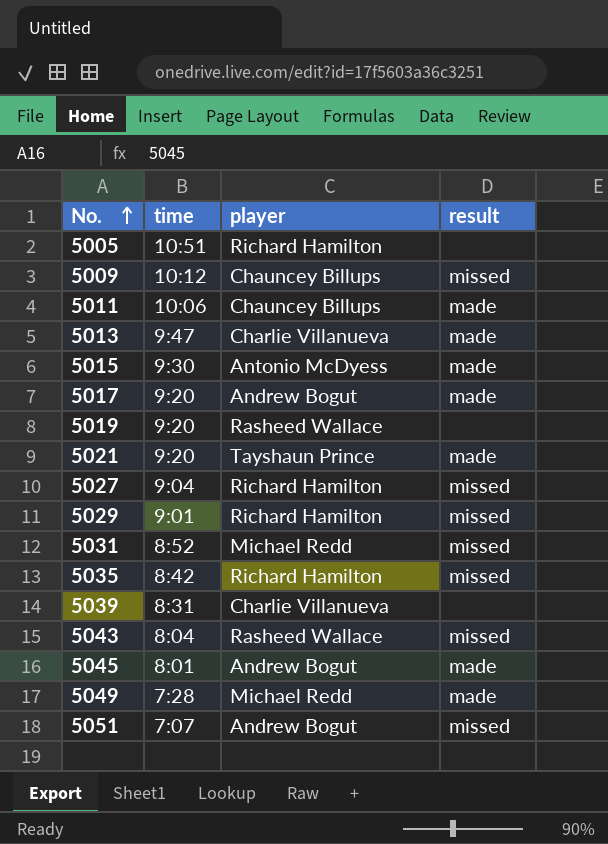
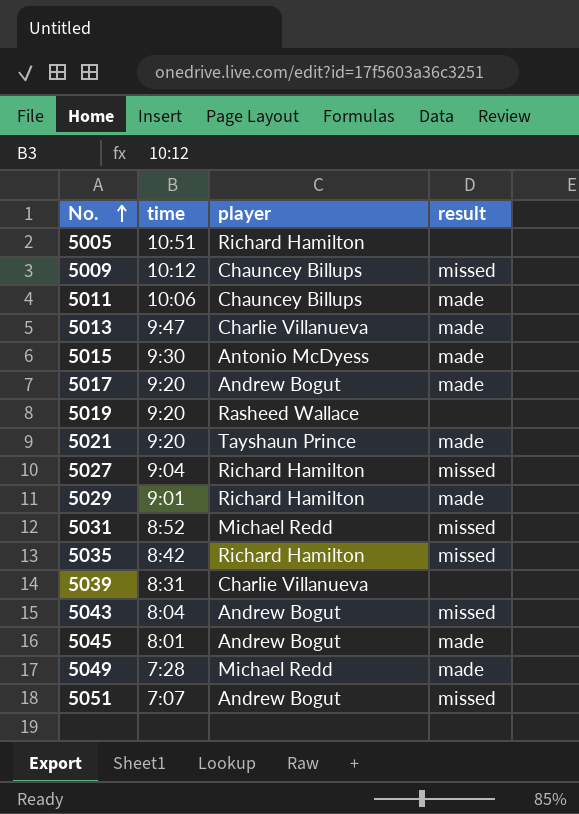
5029 | result: missed -> made
5043 | player: Rasheed Wallace -> Andrew Bogut

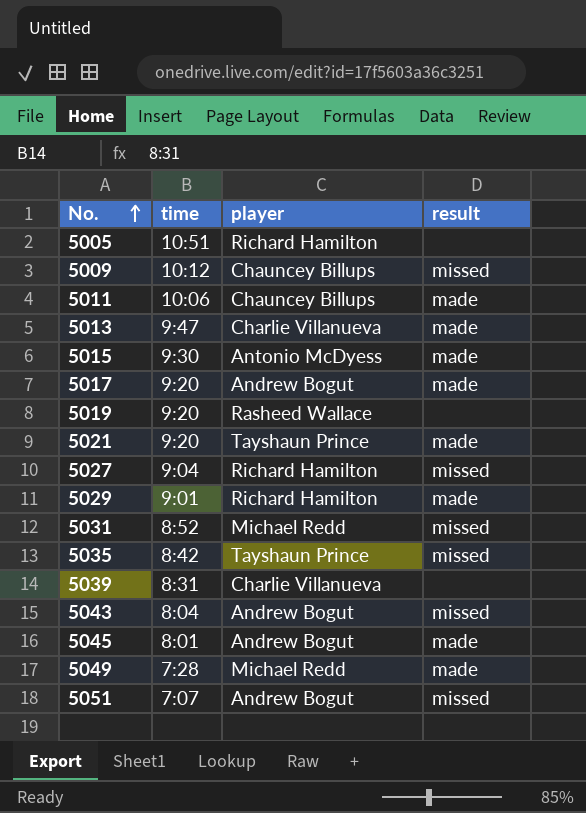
5035 | player: Richard Hamilton -> Tayshaun Prince

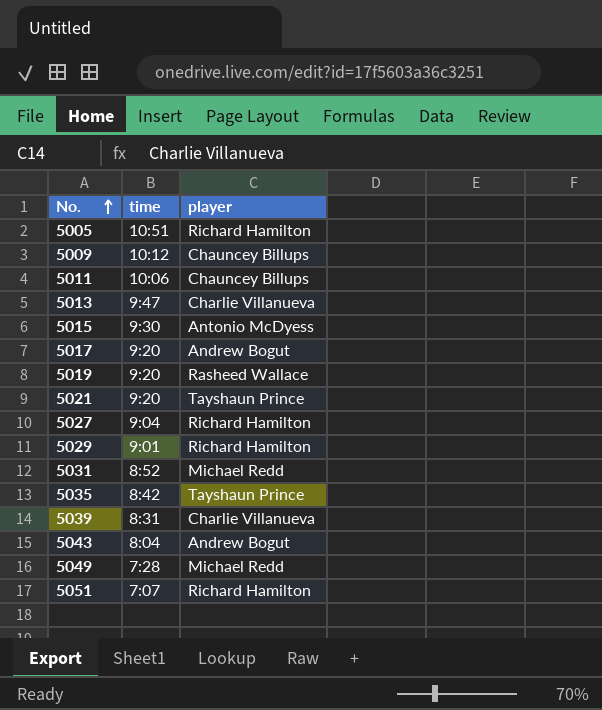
column result | position: 4 -> none
row 5045: 8:01 | Andrew Bogut | made -> none
5051 | player: Andrew Bogut -> Richard Hamilton

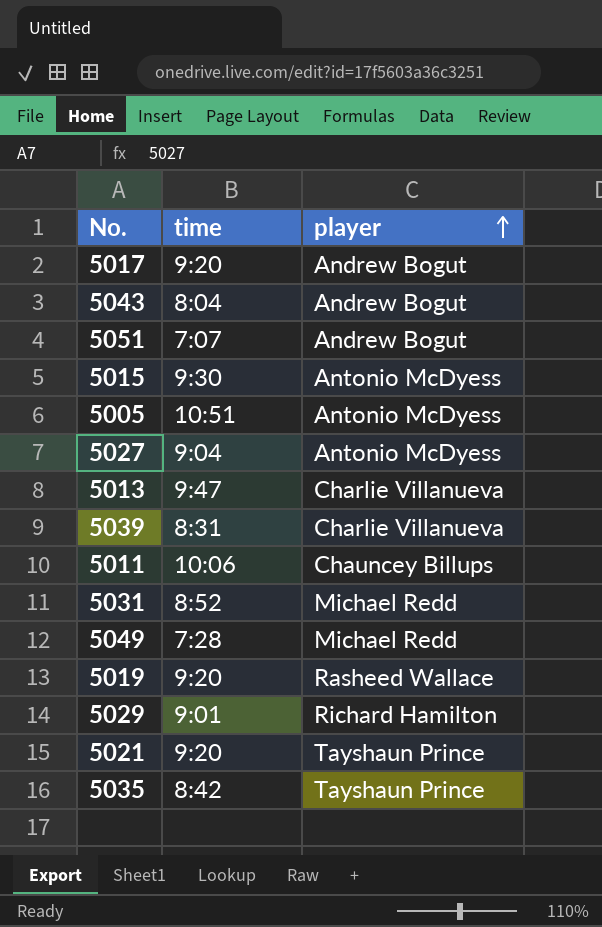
row order: No. ascending -> player ascending
row 5009: 10:12 | Chauncey Billups -> none
5051 | player: Richard Hamilton -> Andrew Bogut
5005 | player: Richard Hamilton -> Antonio McDyess
5027 | player: Richard Hamilton -> Antonio McDyess

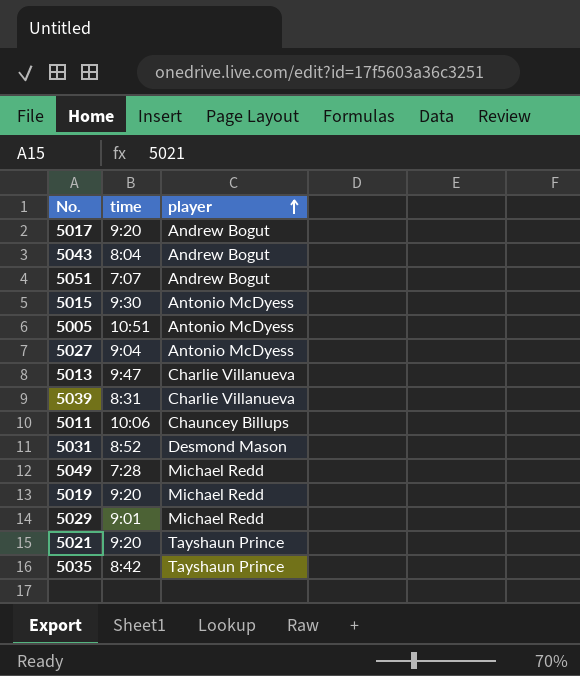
5031 | player: Michael Redd -> Desmond Mason
5019 | player: Rasheed Wallace -> Michael Redd
5029 | player: Richard Hamilton -> Michael Redd

